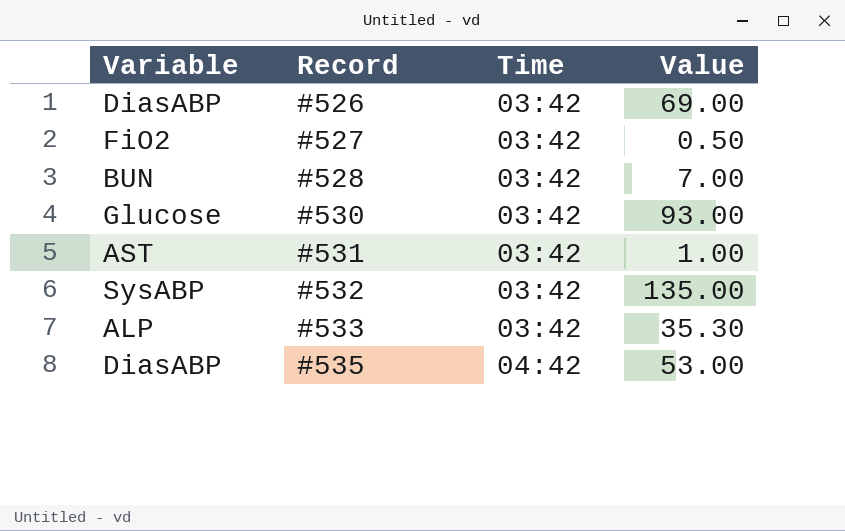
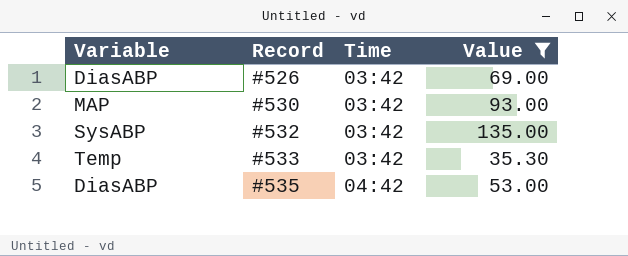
filter: none -> Value >= 35.30
#530 | Variable: Glucose -> MAP
#533 | Variable: ALP -> Temp

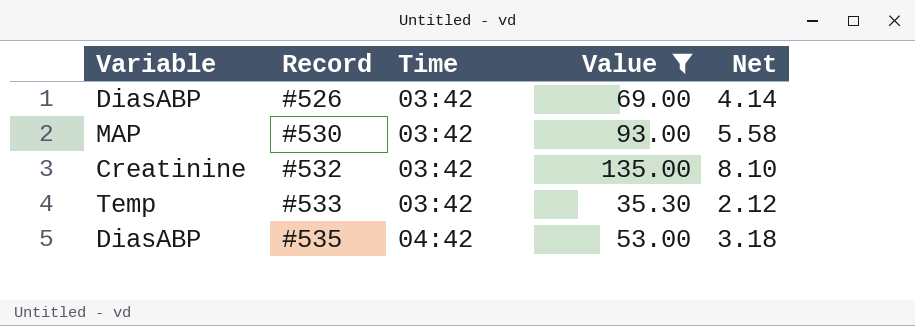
column Net | formula: none -> [Value] * 0.06
#532 | Variable: SysABP -> Creatinine

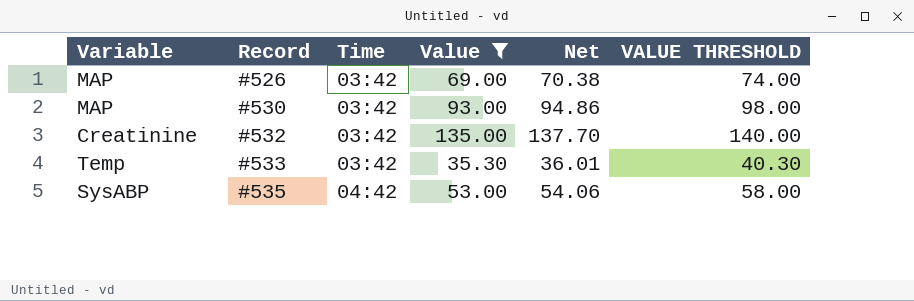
column Net | formula: [Value] * 0.06 -> [Value] * 1.02
column VALUE THRESHOLD | formula: none -> [Value] + 5
#526 | Variable: DiasABP -> MAP
#535 | Variable: DiasABP -> SysABP

